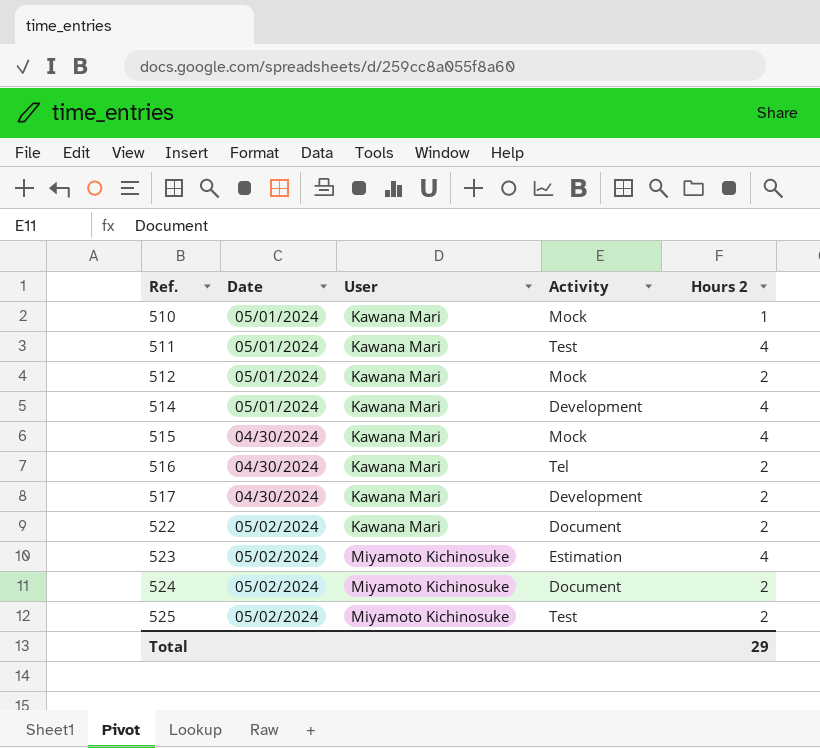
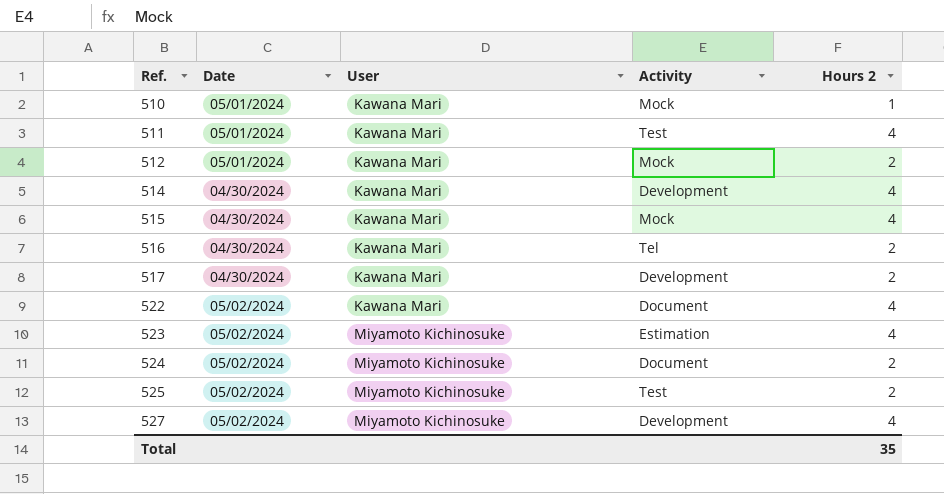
514 | Date: 05/01/2024 -> 04/30/2024
522 | Hours 2: 2 -> 4
row 527: none -> 05/02/2024 | Miyamoto Kichinosuke | Development | 4
Total | Hours 2: 29 -> 35

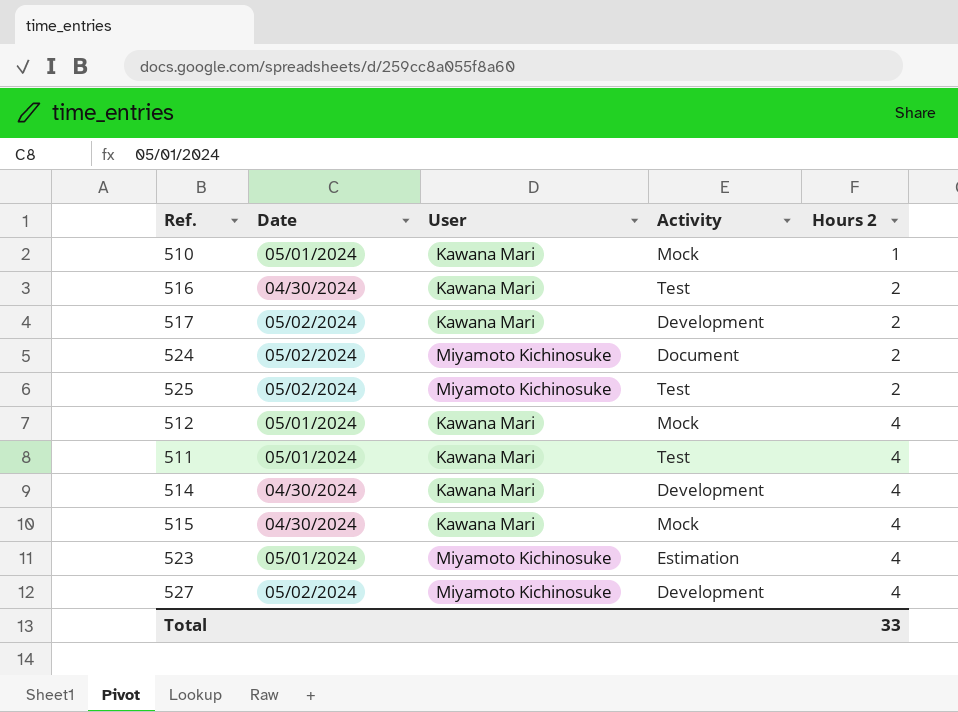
row order: Ref. ascending -> Hours 2 ascending
row 522: 05/02/2024 | Kawana Mari | Document | 4 -> none
516 | Activity: Tel -> Test
517 | Date: 04/30/2024 -> 05/02/2024
512 | Hours 2: 2 -> 4
523 | Date: 05/02/2024 -> 05/01/2024
Total | Hours 2: 35 -> 33

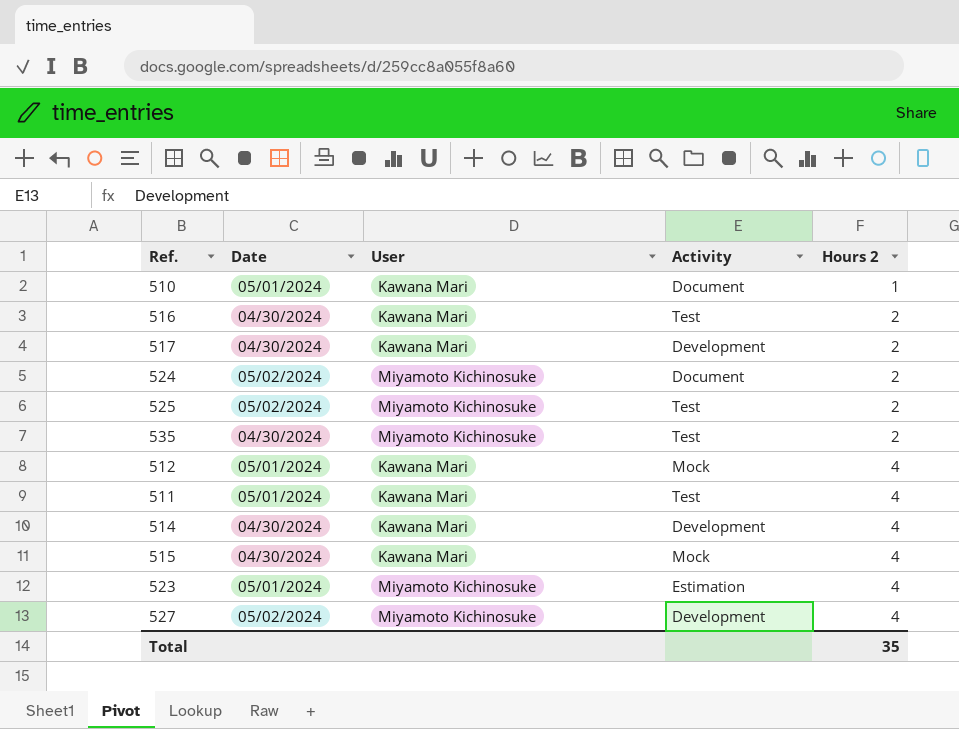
510 | Activity: Mock -> Document
517 | Date: 05/02/2024 -> 04/30/2024
row 535: none -> 04/30/2024 | Miyamoto Kichinosuke | Test | 2
Total | Hours 2: 33 -> 35

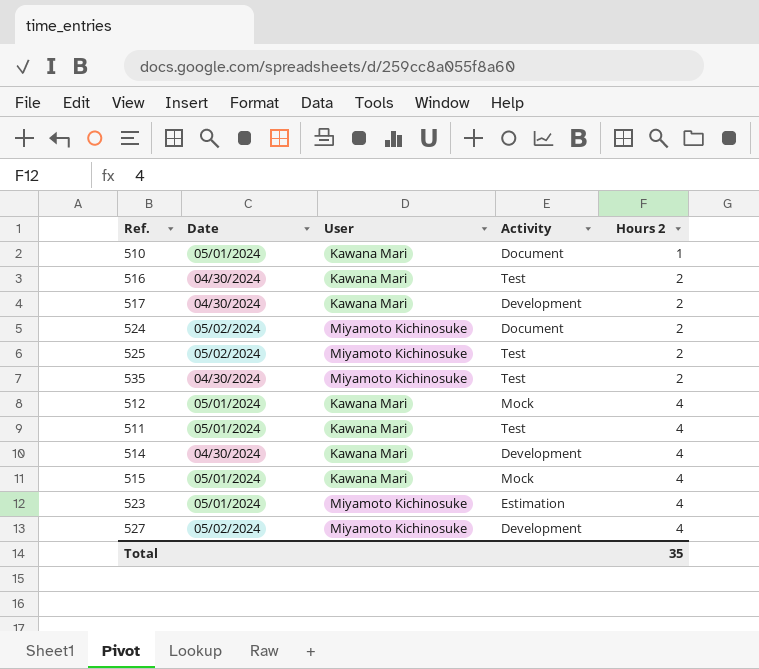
515 | Date: 04/30/2024 -> 05/01/2024

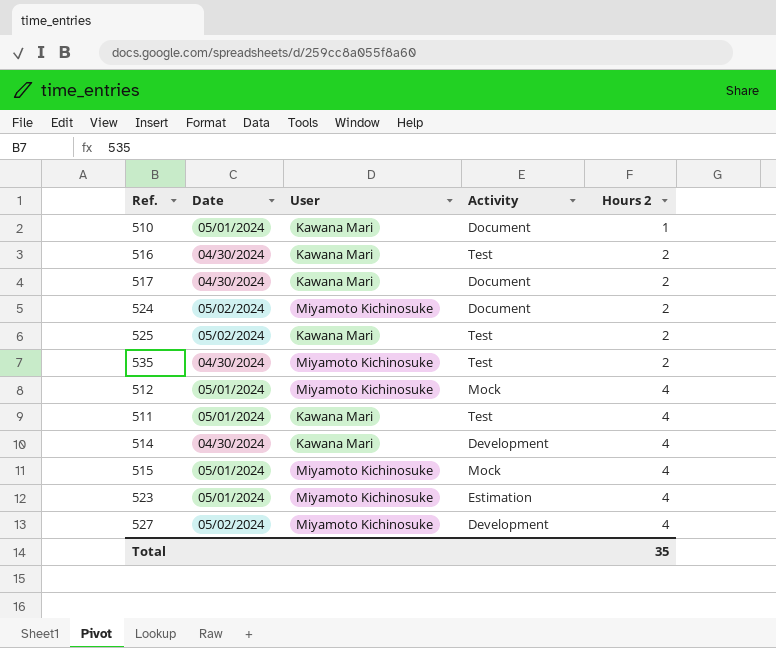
517 | Activity: Development -> Document
525 | User: Miyamoto Kichinosuke -> Kawana Mari
512 | User: Kawana Mari -> Miyamoto Kichinosuke
515 | User: Kawana Mari -> Miyamoto Kichinosuke

